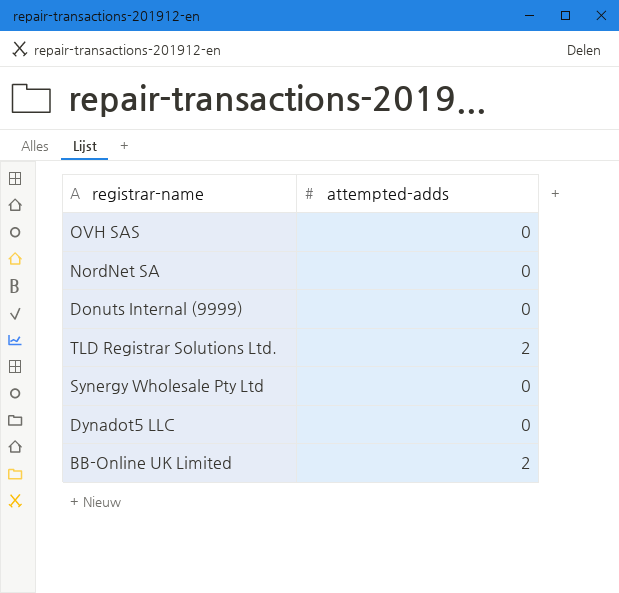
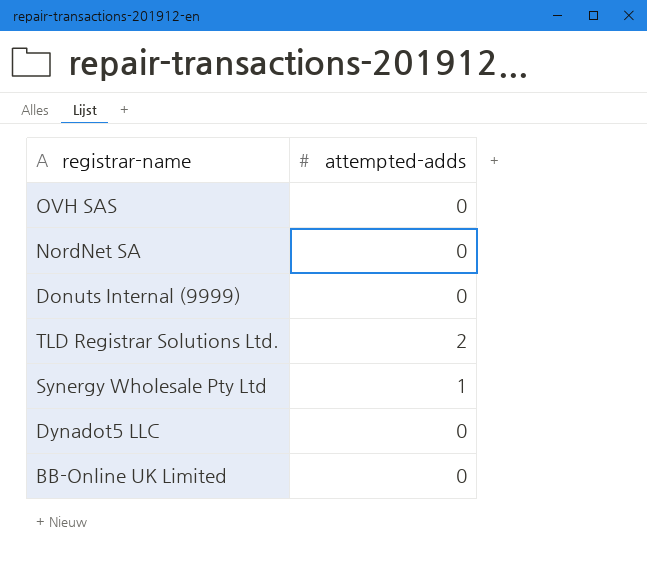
Synergy Wholesale Pty Ltd | attempted-adds: 0 -> 1
BB-Online UK Limited | attempted-adds: 2 -> 0

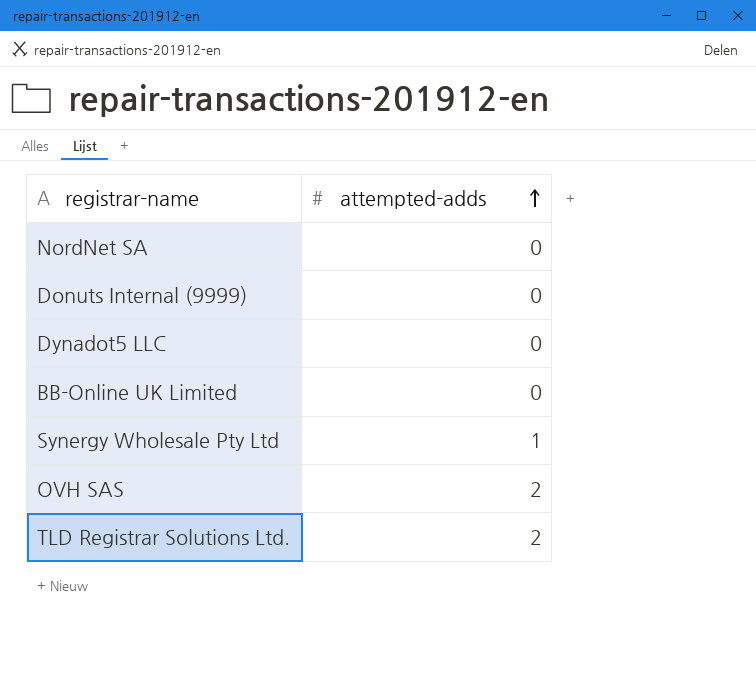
row order: none -> attempted-adds ascending
OVH SAS | attempted-adds: 0 -> 2

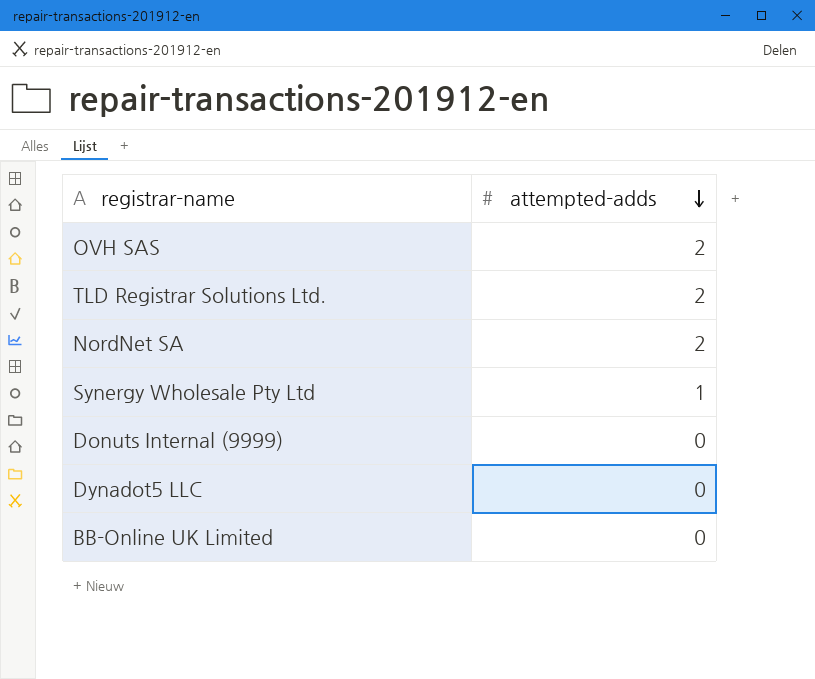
row order: attempted-adds ascending -> attempted-adds descending
NordNet SA | attempted-adds: 0 -> 2

